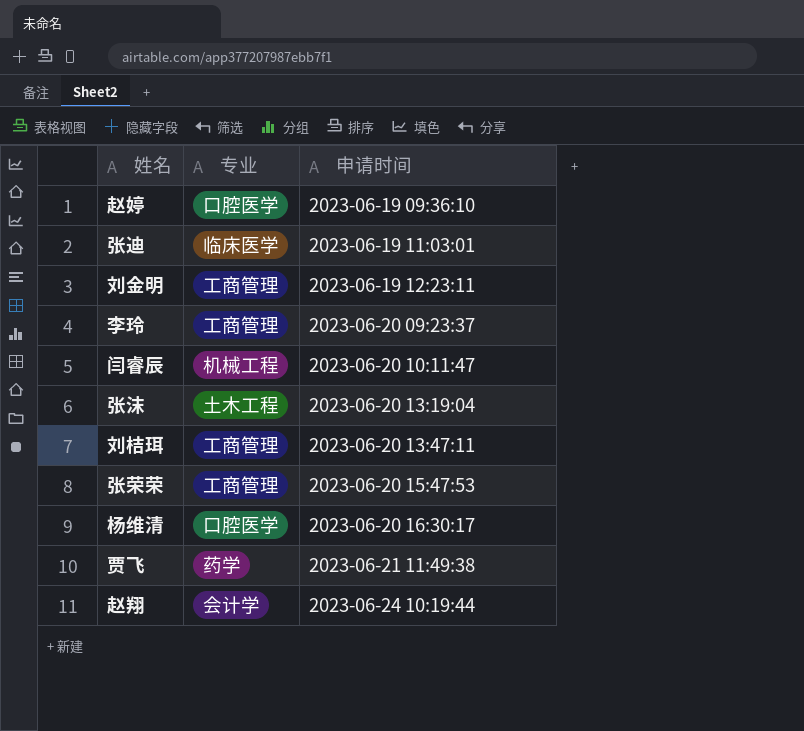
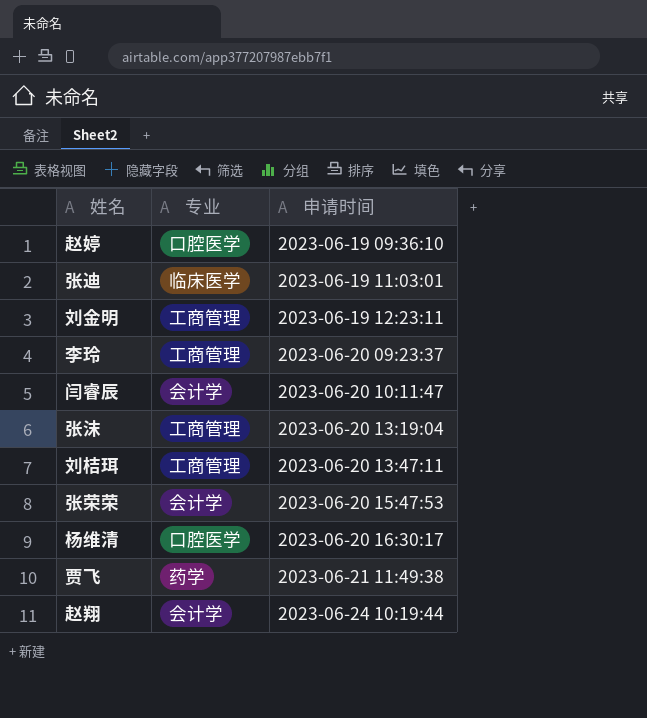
闫睿辰 | 专业: 机械工程 -> 会计学
张沫 | 专业: 土木工程 -> 工商管理
张荣荣 | 专业: 工商管理 -> 会计学

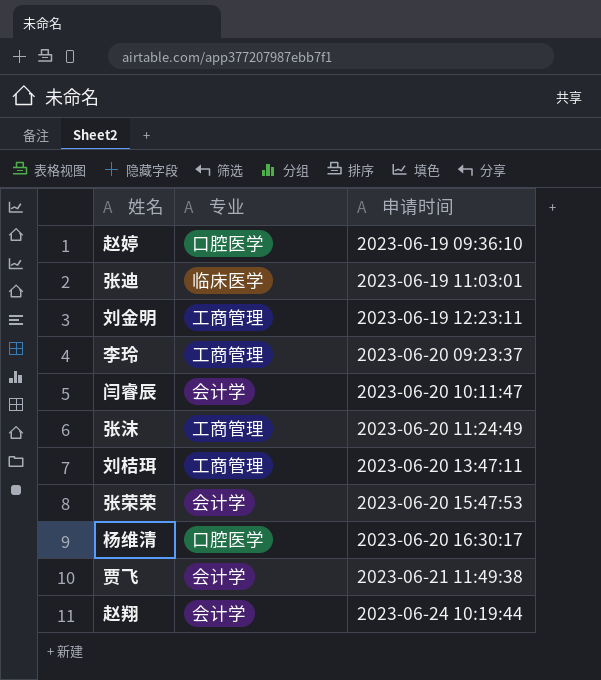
张沫 | 申请时间: 2023-06-20 13:19:04 -> 2023-06-20 11:24:49
贾飞 | 专业: 药学 -> 会计学

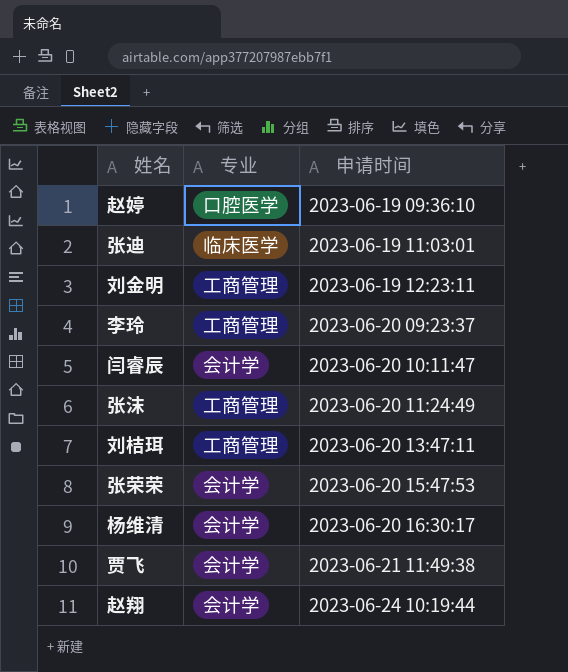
杨维清 | 专业: 口腔医学 -> 会计学

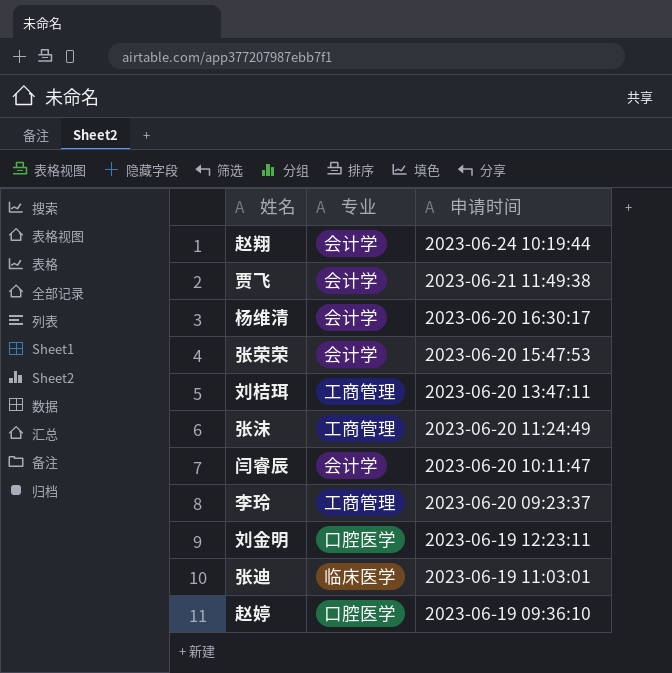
row order: 申请时间 ascending -> 申请时间 descending
刘金明 | 专业: 工商管理 -> 口腔医学

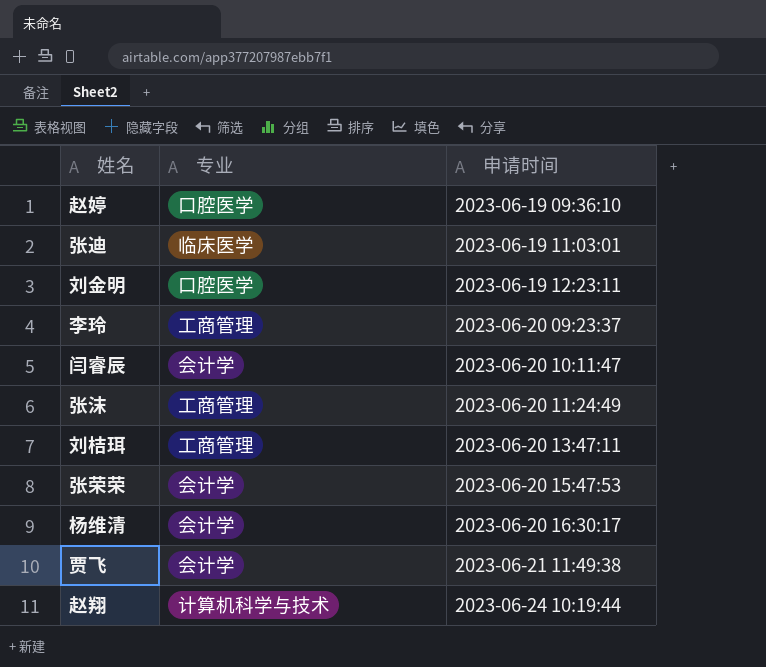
row order: 申请时间 descending -> 申请时间 ascending
赵翔 | 专业: 会计学 -> 计算机科学与技术

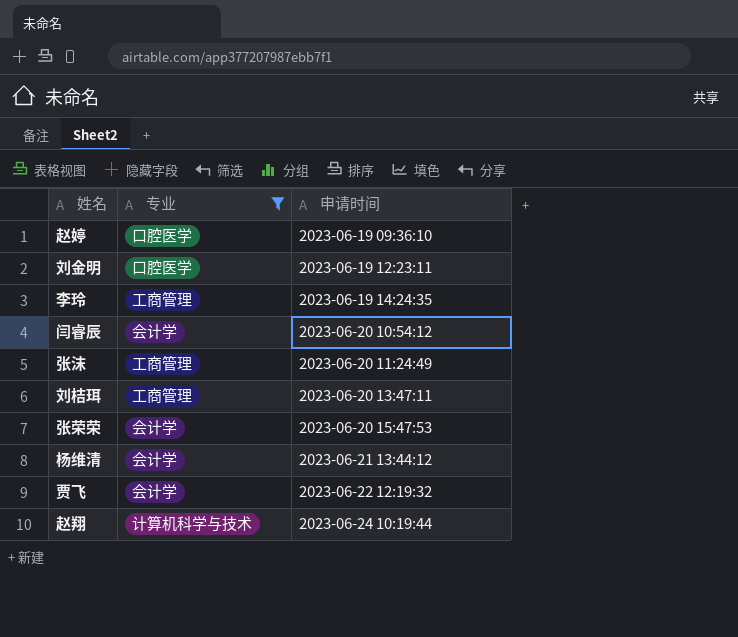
filter: none -> 专业 != 临床医学
李玲 | 申请时间: 2023-06-20 09:23:37 -> 2023-06-19 14:24:35
闫睿辰 | 申请时间: 2023-06-20 10:11:47 -> 2023-06-20 10:54:12
杨维清 | 申请时间: 2023-06-20 16:30:17 -> 2023-06-21 13:44:12
贾飞 | 申请时间: 2023-06-21 11:49:38 -> 2023-06-22 12:19:32

